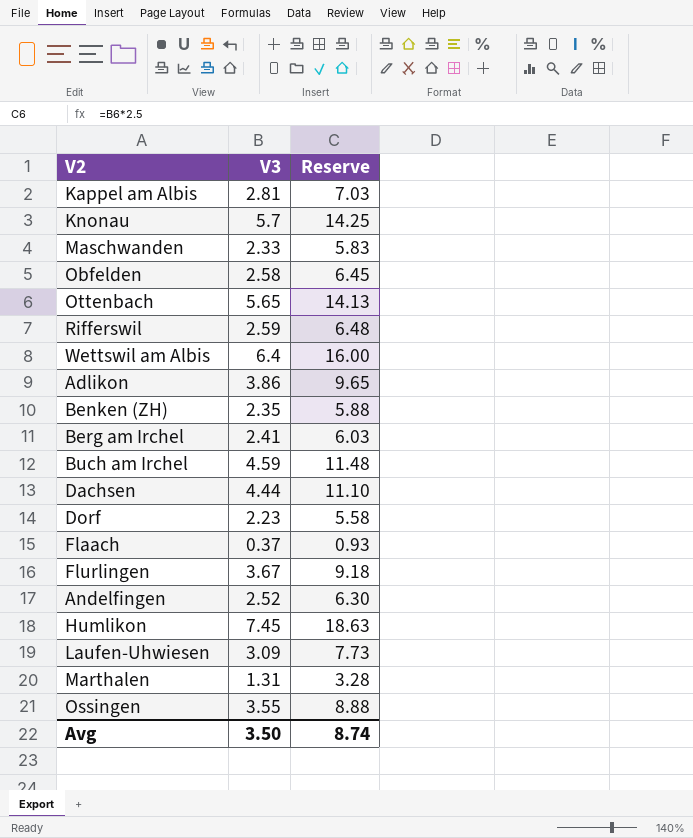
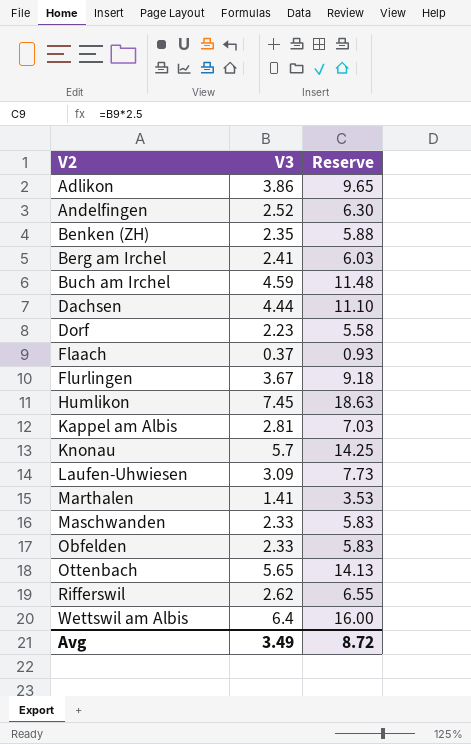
row order: none -> V2 ascending
row Ossingen: 3.55 | 8.88 -> none
Marthalen | V3: 1.31 -> 1.41
Marthalen | Reserve: 3.28 -> 3.53
Obfelden | V3: 2.58 -> 2.33
Obfelden | Reserve: 6.45 -> 5.83
Rifferswil | V3: 2.59 -> 2.62
Rifferswil | Reserve: 6.48 -> 6.55
Avg | V3: 3.50 -> 3.49
Avg | Reserve: 8.74 -> 8.72

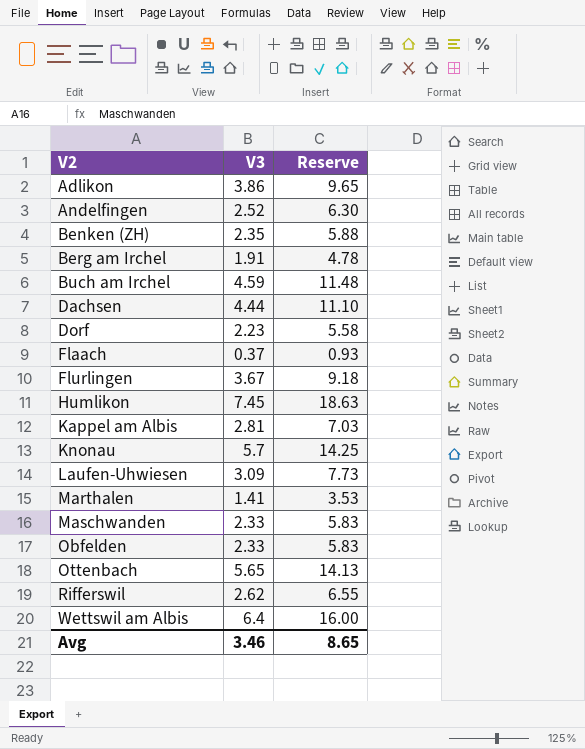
Berg am Irchel | V3: 2.41 -> 1.91
Berg am Irchel | Reserve: 6.03 -> 4.78
Avg | V3: 3.49 -> 3.46
Avg | Reserve: 8.72 -> 8.65

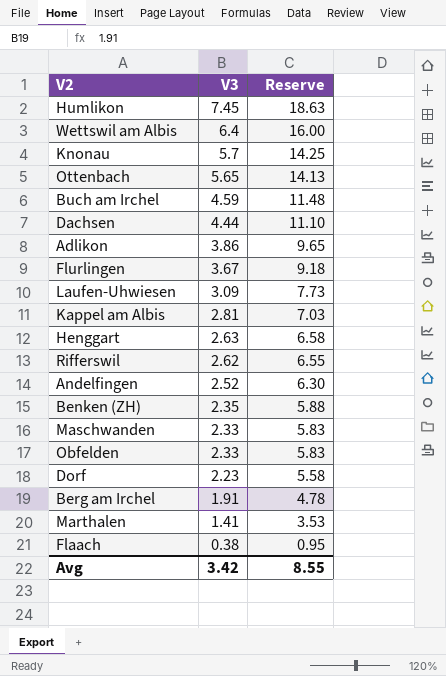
row order: V2 ascending -> V3 descending
row Henggart: none -> 2.63 | 6.58
Flaach | V3: 0.37 -> 0.38
Flaach | Reserve: 0.93 -> 0.95
Avg | V3: 3.46 -> 3.42
Avg | Reserve: 8.65 -> 8.55

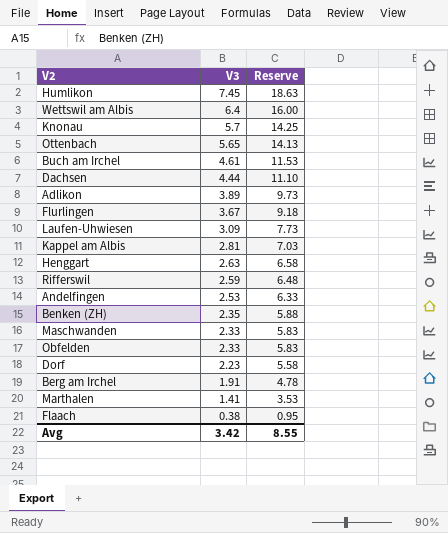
Buch am Irchel | V3: 4.59 -> 4.61
Buch am Irchel | Reserve: 11.48 -> 11.53
Adlikon | V3: 3.86 -> 3.89
Adlikon | Reserve: 9.65 -> 9.73
Rifferswil | V3: 2.62 -> 2.59
Rifferswil | Reserve: 6.55 -> 6.48
Andelfingen | V3: 2.52 -> 2.53
Andelfingen | Reserve: 6.30 -> 6.33

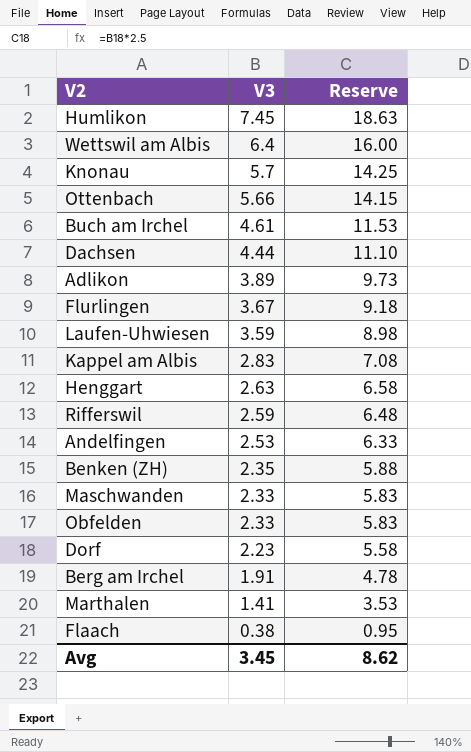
Ottenbach | V3: 5.65 -> 5.66
Ottenbach | Reserve: 14.13 -> 14.15
Laufen-Uhwiesen | V3: 3.09 -> 3.59
Laufen-Uhwiesen | Reserve: 7.73 -> 8.98
Kappel am Albis | V3: 2.81 -> 2.83
Kappel am Albis | Reserve: 7.03 -> 7.08
Avg | V3: 3.42 -> 3.45
Avg | Reserve: 8.55 -> 8.62

